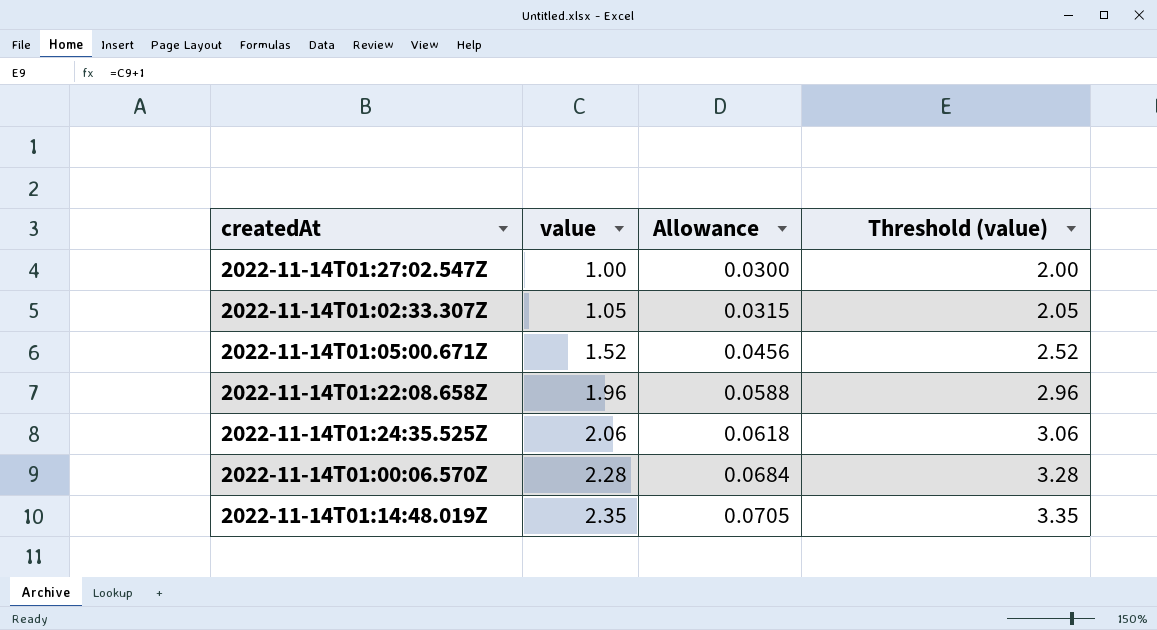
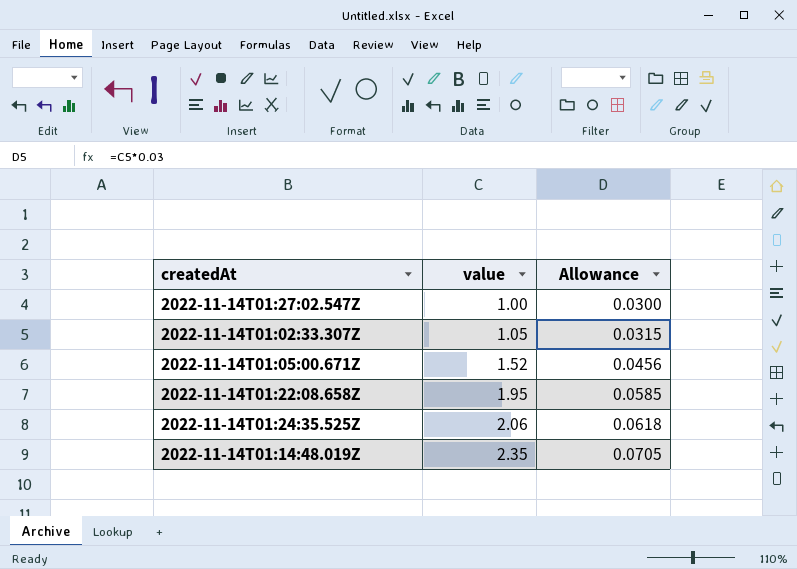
column Threshold (value) | formula: [value] + 1 -> none
row 2022-11-14T01:00:06.570Z: 2.28 | 0.0684 | 3.28 -> none
2022-11-14T01:22:08.658Z | value: 1.96 -> 1.95
2022-11-14T01:22:08.658Z | Allowance: 0.0588 -> 0.0585

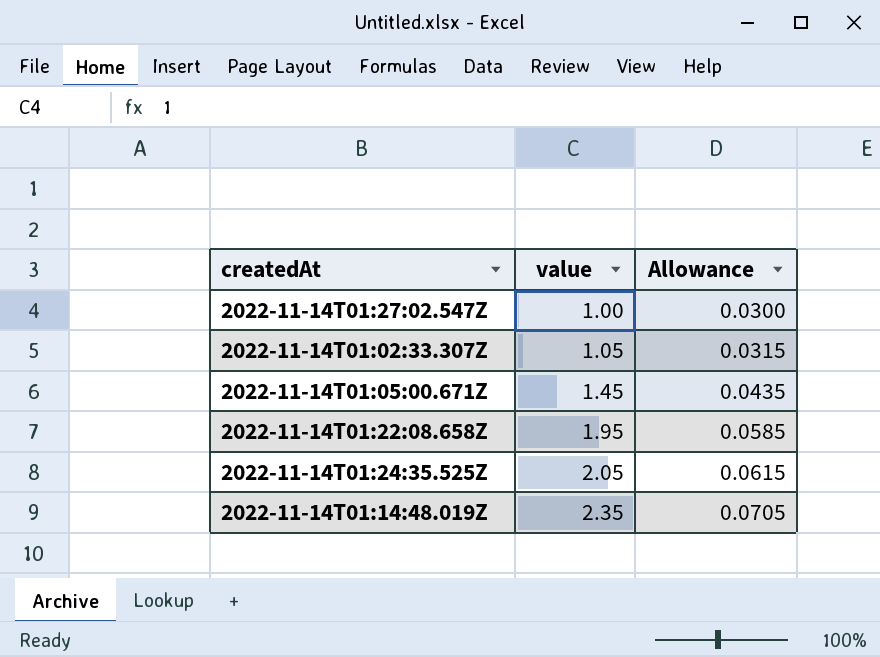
2022-11-14T01:05:00.671Z | value: 1.52 -> 1.45
2022-11-14T01:05:00.671Z | Allowance: 0.0456 -> 0.0435
2022-11-14T01:24:35.525Z | value: 2.06 -> 2.05
2022-11-14T01:24:35.525Z | Allowance: 0.0618 -> 0.0615

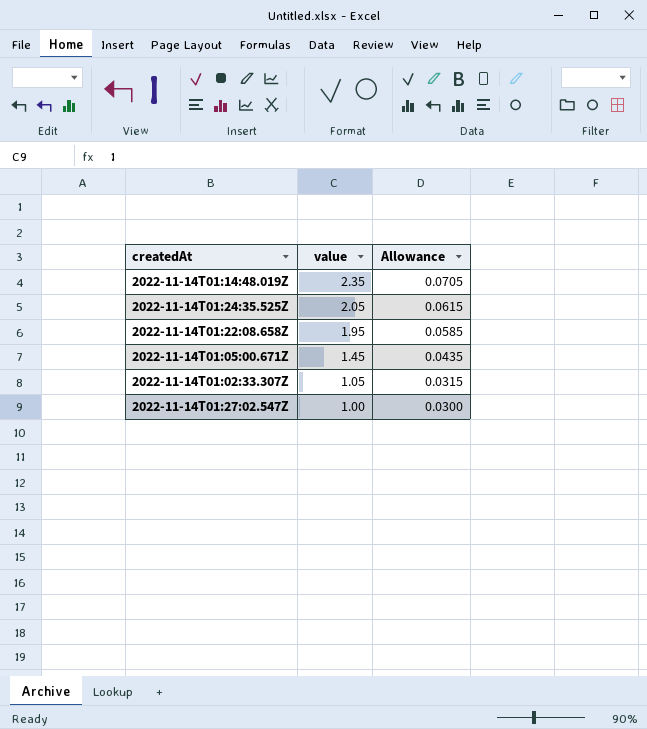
row order: value ascending -> value descending

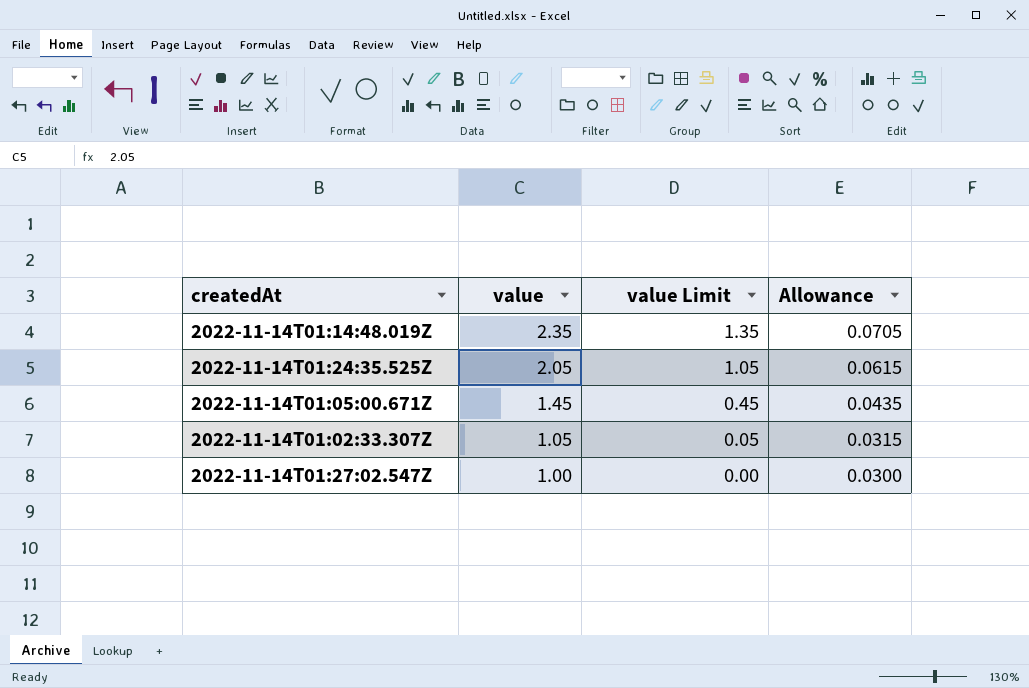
column value Limit | formula: none -> [value] - 1
row 2022-11-14T01:22:08.658Z: 1.95 | 0.0585 -> none

